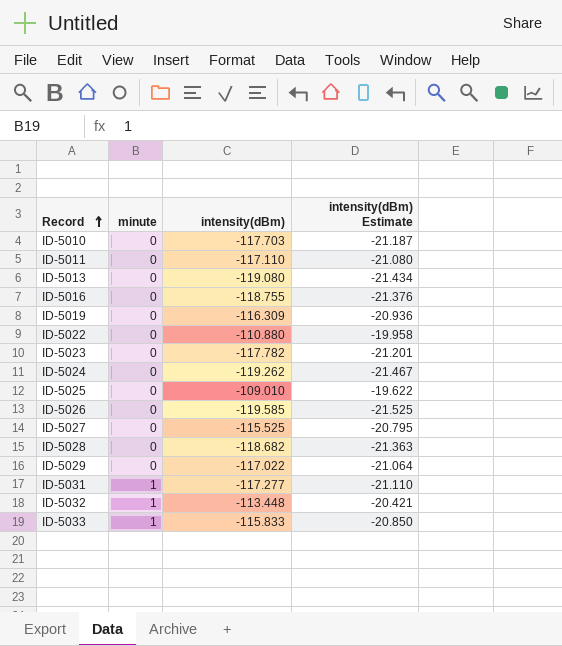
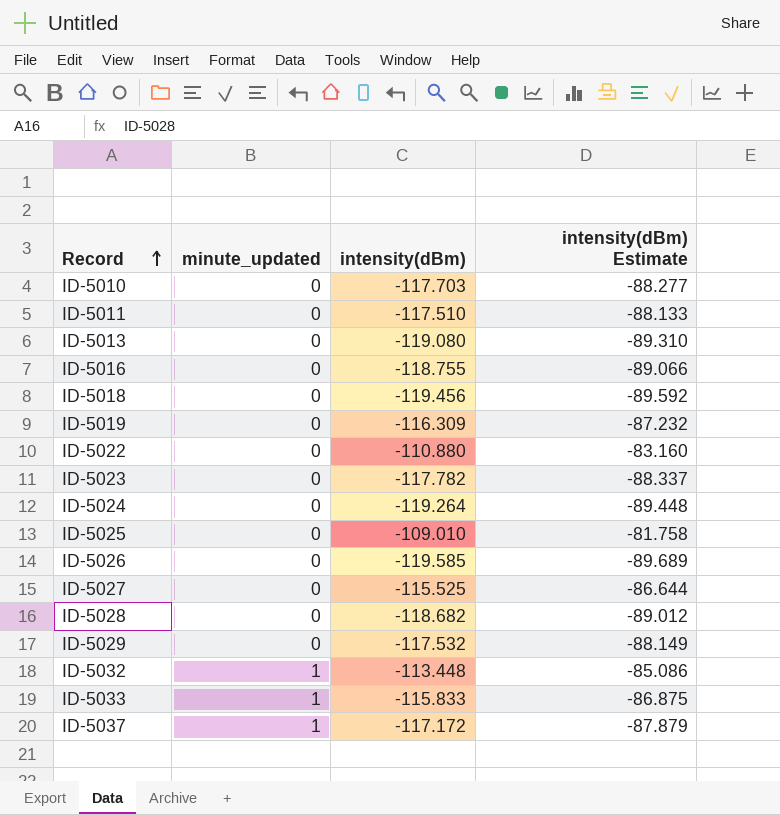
column name: minute -> minute_updated
column intensity(dBm) Estimate | formula: [intensity(dBm)] * 0.18 -> [intensity(dBm)] * 0.75
row ID-5031: 1 | -117.277 | -21.110 -> none
ID-5011 | intensity(dBm): -117.110 -> -117.510
row ID-5018: none -> 0 | -119.456 | -89.592
ID-5024 | intensity(dBm): -119.262 -> -119.264
ID-5029 | intensity(dBm): -117.022 -> -117.532
row ID-5037: none -> 1 | -117.172 | -87.879

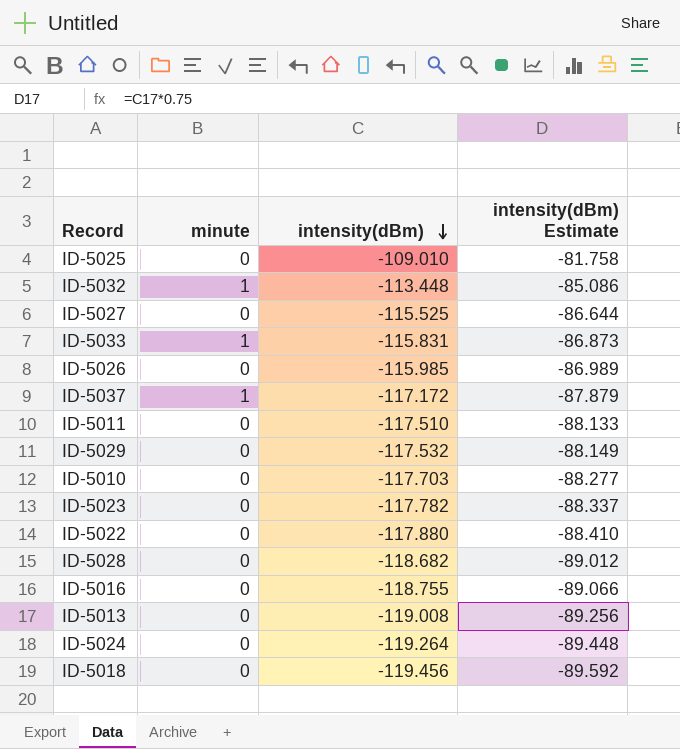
row order: Record ascending -> intensity(dBm) descending
column name: minute_updated -> minute
row ID-5019: 0 | -116.309 | -87.232 -> none
ID-5033 | intensity(dBm): -115.833 -> -115.831
ID-5033 | intensity(dBm) Estimate: -86.875 -> -86.873
ID-5026 | intensity(dBm): -119.585 -> -115.985
ID-5026 | intensity(dBm) Estimate: -89.689 -> -86.989
ID-5022 | intensity(dBm): -110.880 -> -117.880
ID-5022 | intensity(dBm) Estimate: -83.160 -> -88.410
ID-5013 | intensity(dBm): -119.080 -> -119.008
ID-5013 | intensity(dBm) Estimate: -89.310 -> -89.256

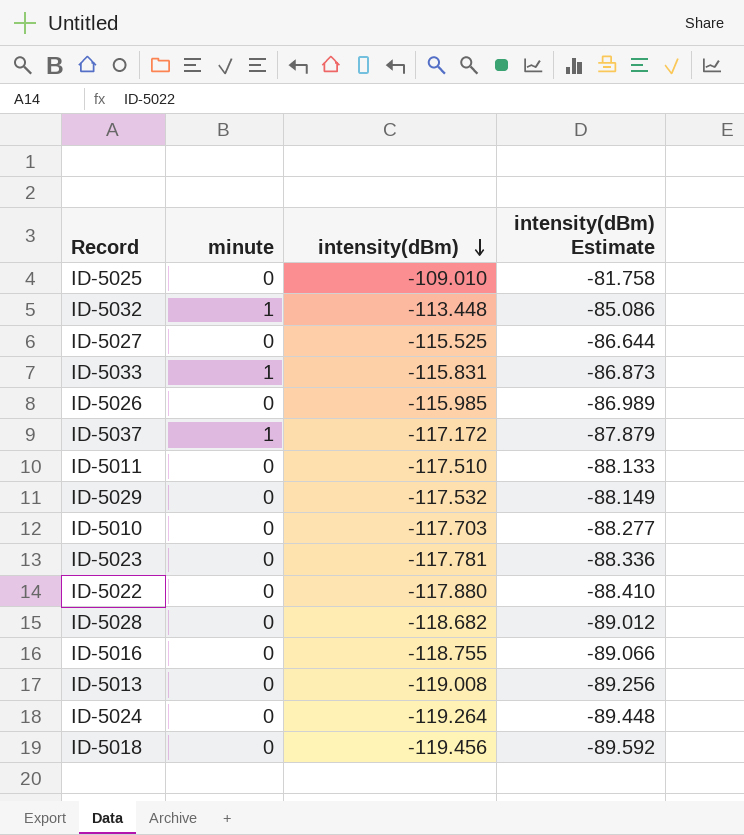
ID-5023 | intensity(dBm): -117.782 -> -117.781
ID-5023 | intensity(dBm) Estimate: -88.337 -> -88.336

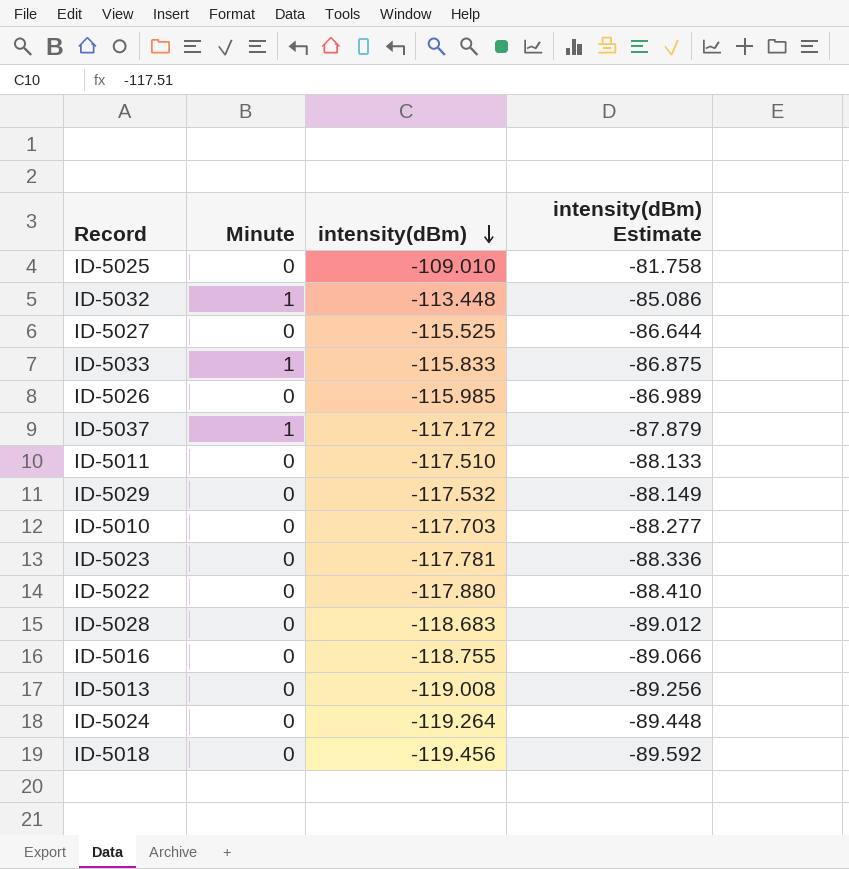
column name: minute -> Minute
ID-5033 | intensity(dBm): -115.831 -> -115.833
ID-5033 | intensity(dBm) Estimate: -86.873 -> -86.875
ID-5028 | intensity(dBm): -118.682 -> -118.683

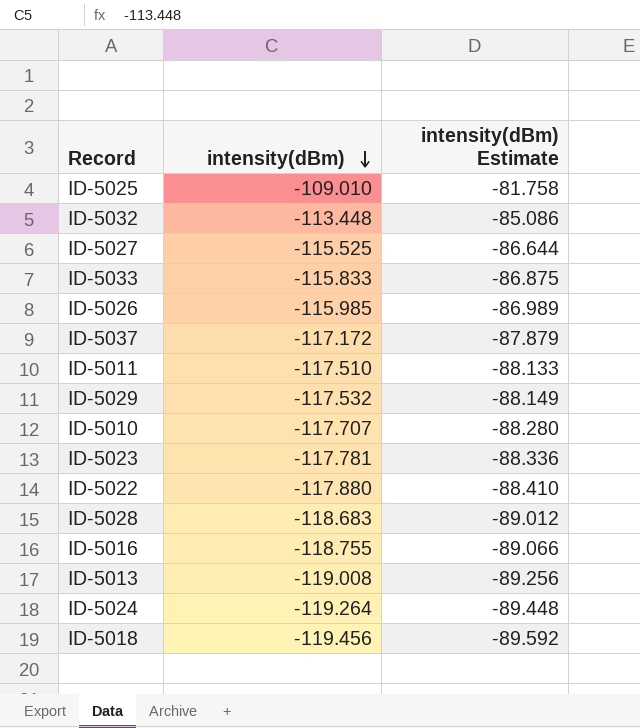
column Minute | position: 2 -> none
ID-5010 | intensity(dBm): -117.703 -> -117.707
ID-5010 | intensity(dBm) Estimate: -88.277 -> -88.280

